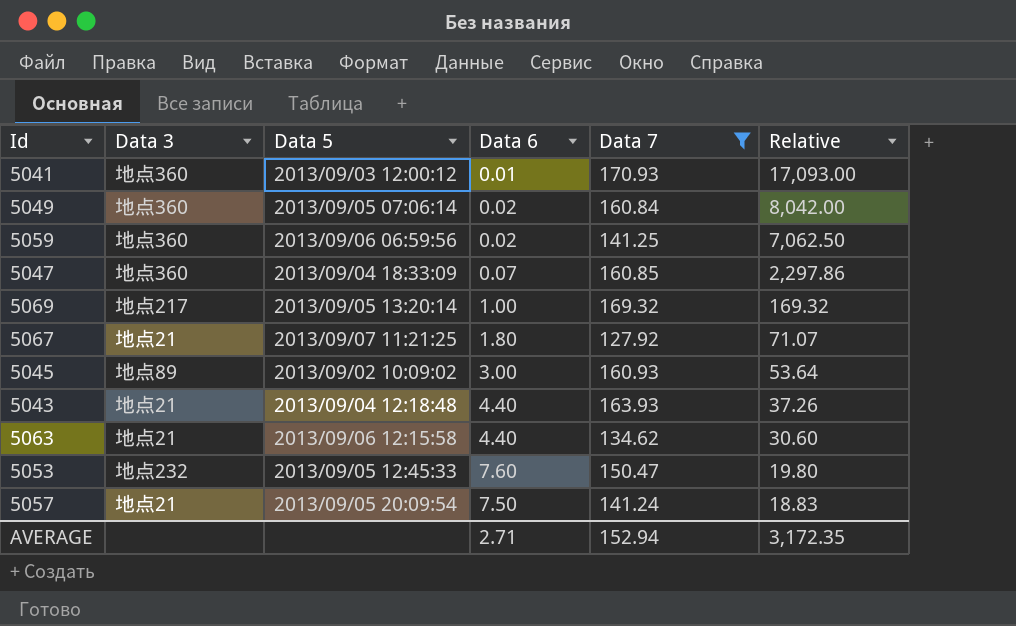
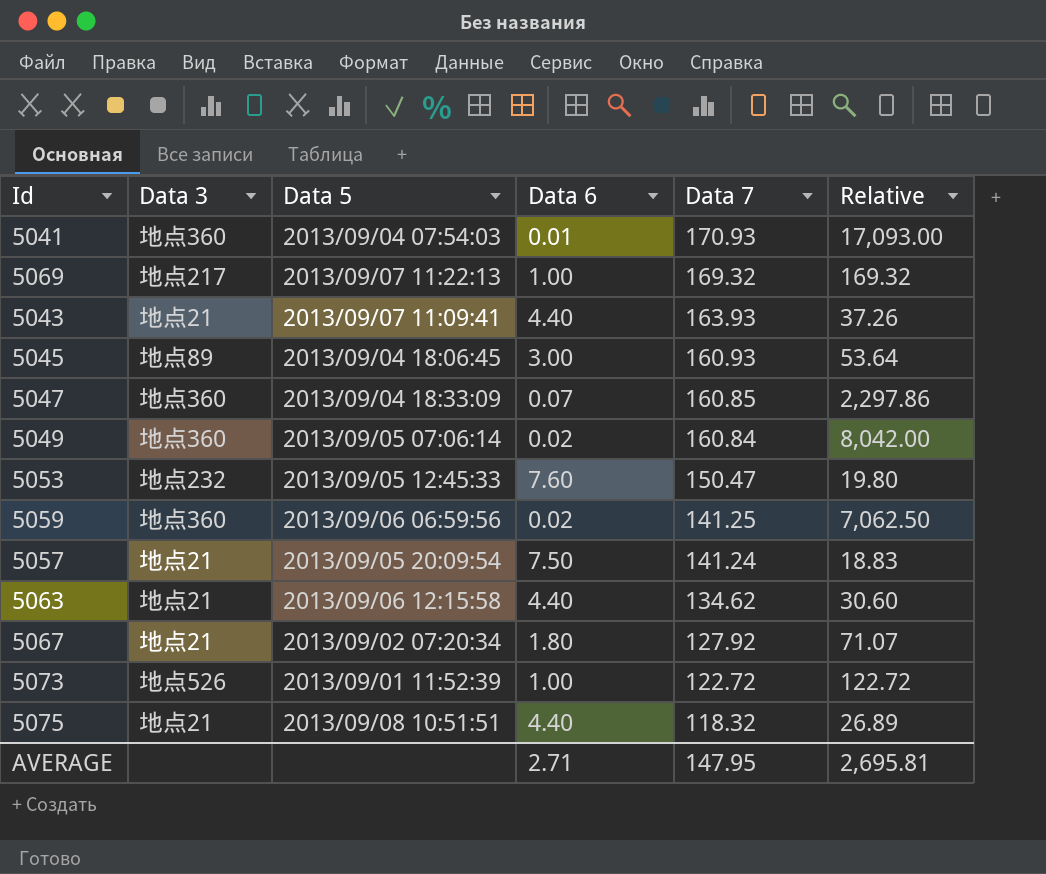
filter: Data 7 >= 127.92 -> none
row order: Relative descending -> Data 7 descending
5041 | Data 5: 2013/09/03 12:00:12 -> 2013/09/04 07:54:03
5069 | Data 5: 2013/09/05 13:20:14 -> 2013/09/07 11:22:13
5043 | Data 5: 2013/09/04 12:18:48 -> 2013/09/07 11:09:41
5045 | Data 5: 2013/09/02 10:09:02 -> 2013/09/04 18:06:45
5067 | Data 5: 2013/09/07 11:21:25 -> 2013/09/02 07:20:34
AVERAGE | Data 7: 152.94 -> 147.95
AVERAGE | Relative: 3,172.35 -> 2,695.81

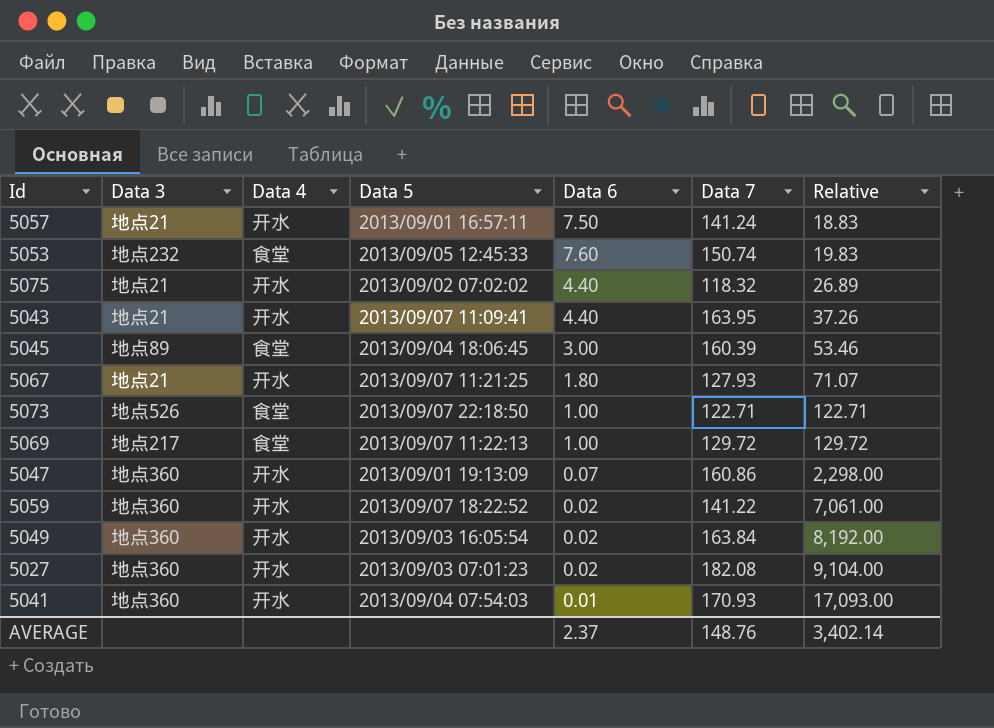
row order: Data 7 descending -> Relative ascending
column Data 4 | position: none -> 3
row 5063: 地点21 | 2013/09/06 12:15:58 | 4.40 | 134.62 | 30.60 -> none
5057 | Data 5: 2013/09/05 20:09:54 -> 2013/09/01 16:57:11
5053 | Data 7: 150.47 -> 150.74
5053 | Relative: 19.80 -> 19.83
5075 | Data 5: 2013/09/08 10:51:51 -> 2013/09/02 07:02:02
5043 | Data 7: 163.93 -> 163.95
5045 | Data 7: 160.93 -> 160.39
5045 | Relative: 53.64 -> 53.46
5067 | Data 5: 2013/09/02 07:20:34 -> 2013/09/07 11:21:25
5067 | Data 7: 127.92 -> 127.93
5073 | Data 5: 2013/09/01 11:52:39 -> 2013/09/07 22:18:50
5073 | Data 7: 122.72 -> 122.71
5073 | Relative: 122.72 -> 122.71
5069 | Data 7: 169.32 -> 129.72
5069 | Relative: 169.32 -> 129.72
5047 | Data 5: 2013/09/04 18:33:09 -> 2013/09/01 19:13:09
5047 | Data 7: 160.85 -> 160.86
5047 | Relative: 2,297.86 -> 2,298.00
5059 | Data 5: 2013/09/06 06:59:56 -> 2013/09/07 18:22:52
5059 | Data 7: 141.25 -> 141.22
5059 | Relative: 7,062.50 -> 7,061.00
5049 | Data 5: 2013/09/05 07:06:14 -> 2013/09/03 16:05:54
5049 | Data 7: 160.84 -> 163.84
5049 | Relative: 8,042.00 -> 8,192.00
row 5027: none -> 地点360 | 开水 | 2013/09/03 07:01:23 | 0.02 | 182.08 | 9,104.00
AVERAGE | Data 6: 2.71 -> 2.37
AVERAGE | Data 7: 147.95 -> 148.76
AVERAGE | Relative: 2,695.81 -> 3,402.14

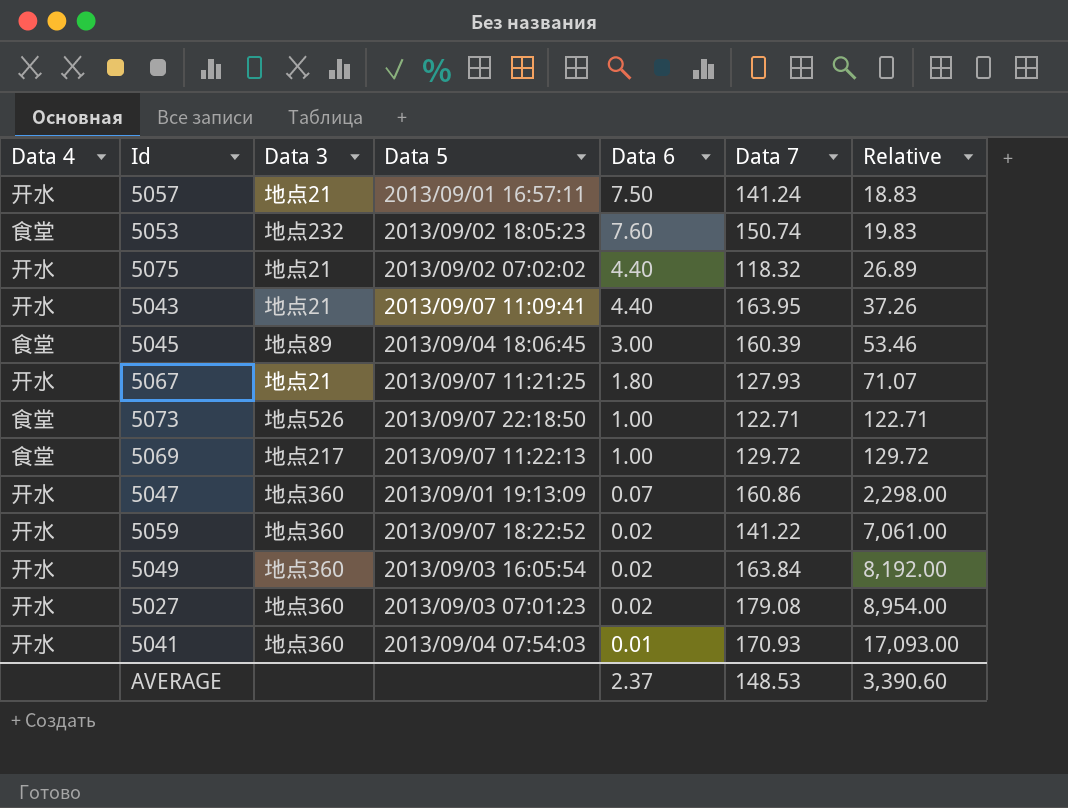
column Data 4 | position: 3 -> 1
5053 | Data 5: 2013/09/05 12:45:33 -> 2013/09/02 18:05:23
5027 | Data 7: 182.08 -> 179.08
5027 | Relative: 9,104.00 -> 8,954.00
AVERAGE | Data 7: 148.76 -> 148.53
AVERAGE | Relative: 3,402.14 -> 3,390.60

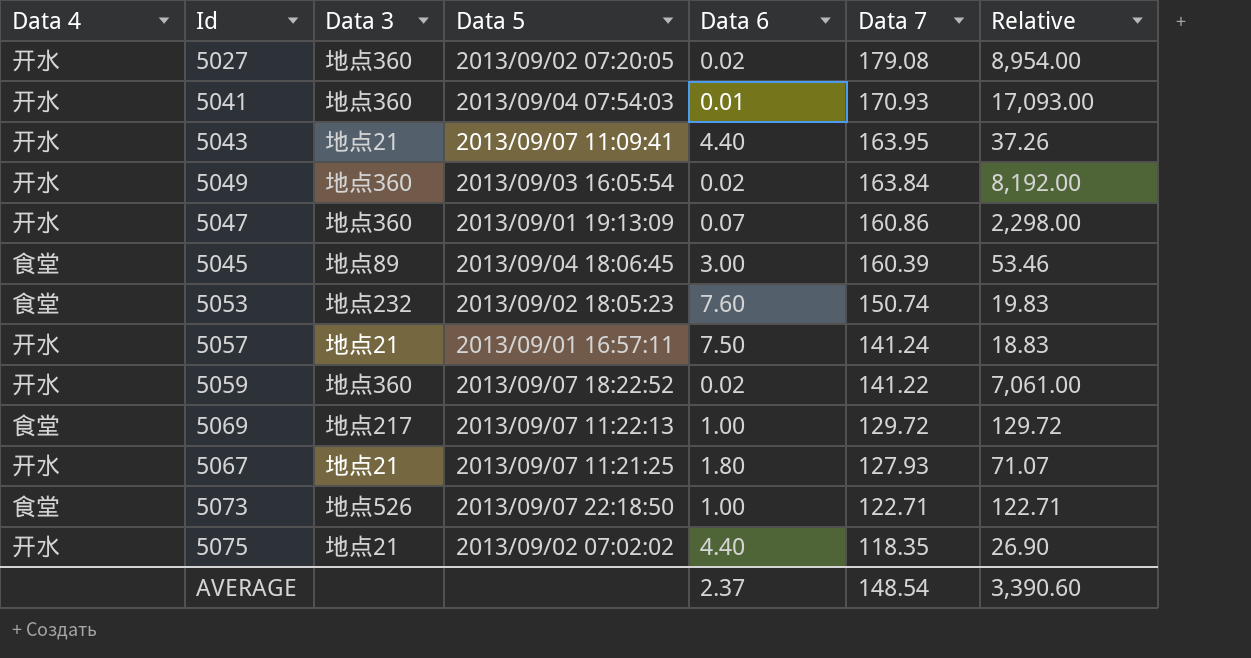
row order: Relative ascending -> Data 7 descending
5027 | Data 5: 2013/09/03 07:01:23 -> 2013/09/02 07:20:05
5075 | Data 7: 118.32 -> 118.35
5075 | Relative: 26.89 -> 26.90
AVERAGE | Data 7: 148.53 -> 148.54

